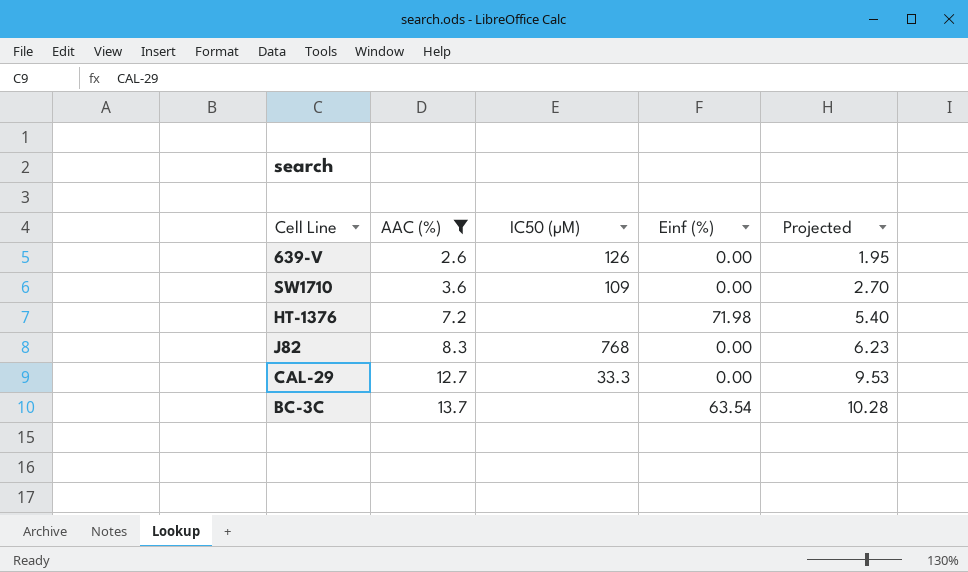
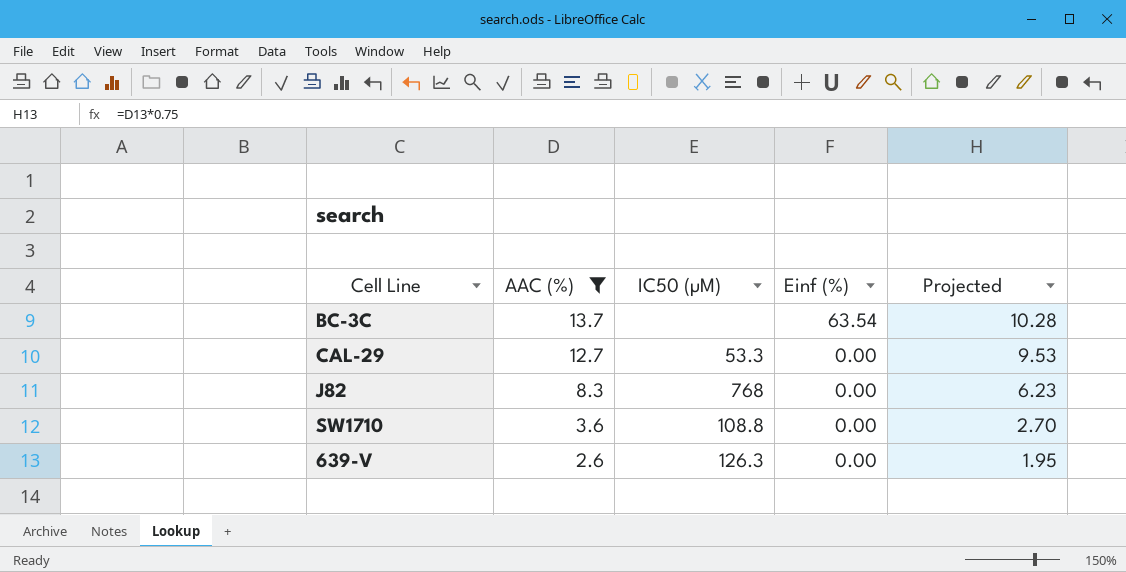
row order: AAC (%) ascending -> AAC (%) descending
row HT-1376: 7.2 | none | 71.98 | 5.40 -> none
CAL-29 | IC50 (µM): 33.3 -> 53.3
SW1710 | IC50 (µM): 109 -> 108.8
639-V | IC50 (µM): 126 -> 126.3

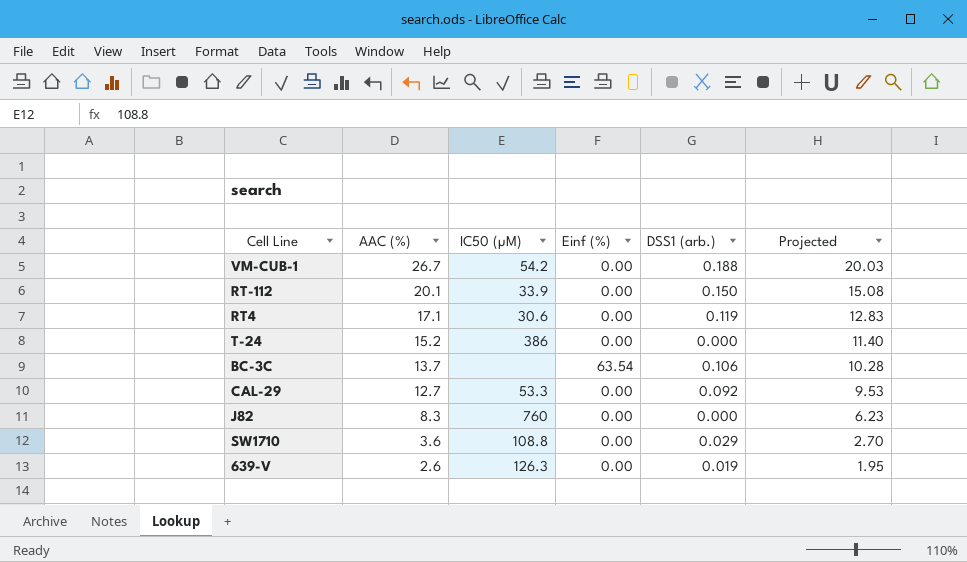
filter: AAC (%) <= 13.7 -> none
column DSS1 (arb.) | position: none -> 5
J82 | IC50 (µM): 768 -> 760

